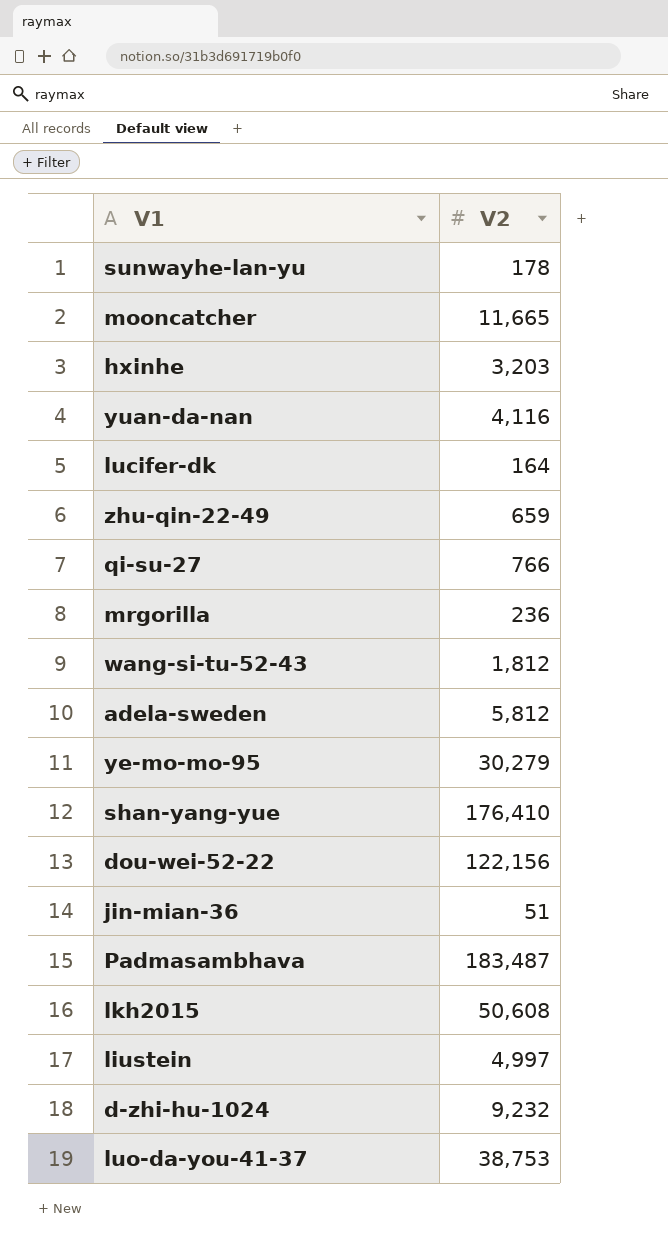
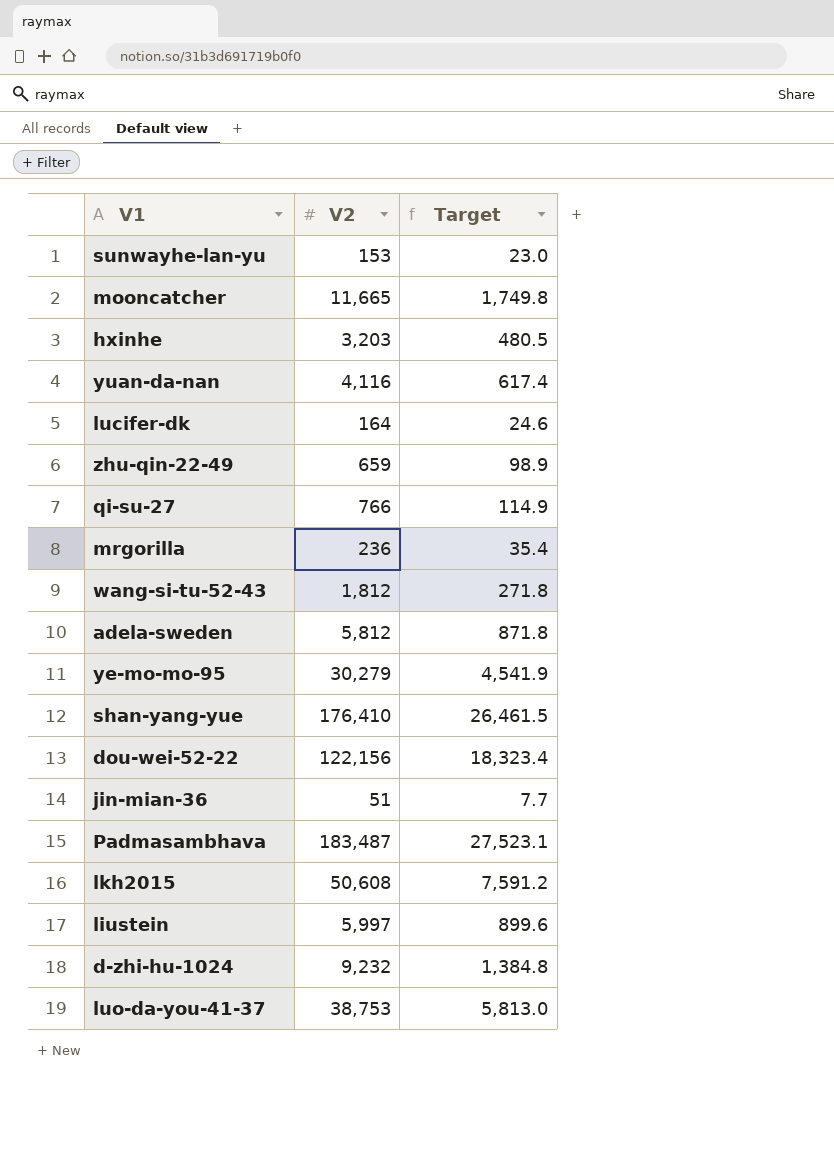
column Target | formula: none -> [V2] * 0.15
sunwayhe-lan-yu | V2: 178 -> 153
liustein | V2: 4,997 -> 5,997

